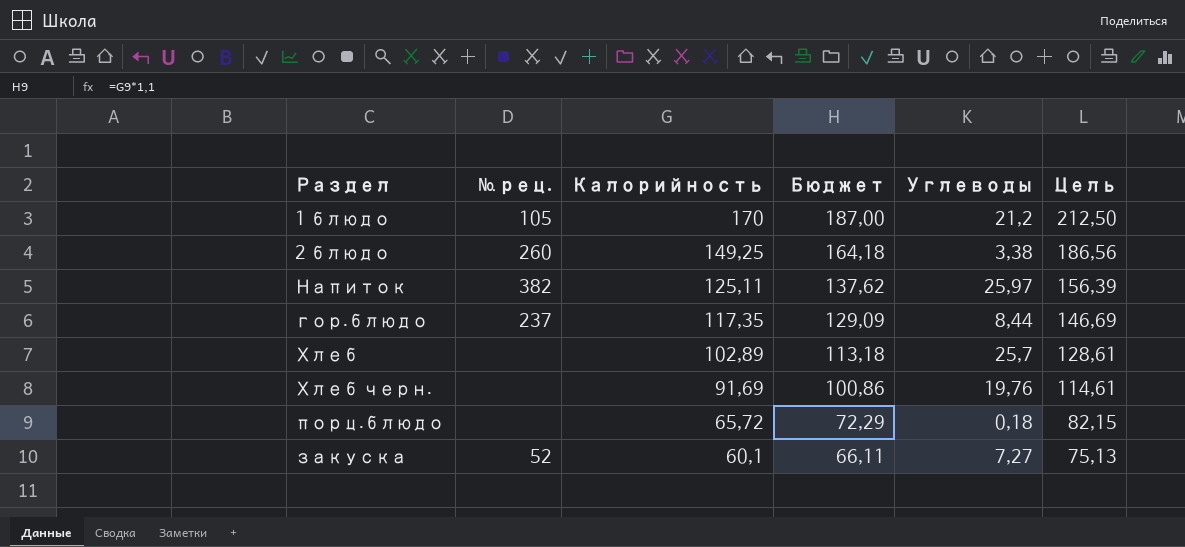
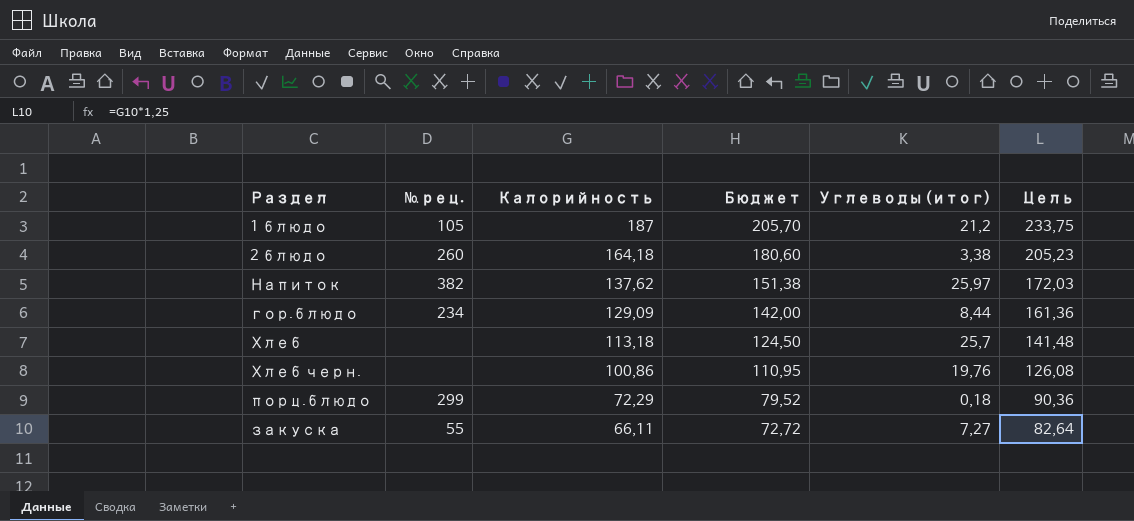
column name: Углеводы -> Углеводы (итог)
1 блюдо | Калорийность: 170 -> 187
1 блюдо | Бюджет: 187,00 -> 205,70
1 блюдо | Цель: 212,50 -> 233,75
2 блюдо | Калорийность: 149,25 -> 164,18
2 блюдо | Бюджет: 164,18 -> 180,60
2 блюдо | Цель: 186,56 -> 205,23
Напиток | Калорийность: 125,11 -> 137,62
Напиток | Бюджет: 137,62 -> 151,38
Напиток | Цель: 156,39 -> 172,03
гор.блюдо | № рец.: 237 -> 234
гор.блюдо | Калорийность: 117,35 -> 129,09
гор.блюдо | Бюджет: 129,09 -> 142,00
гор.блюдо | Цель: 146,69 -> 161,36
Хлеб | Калорийность: 102,89 -> 113,18
Хлеб | Бюджет: 113,18 -> 124,50
Хлеб | Цель: 128,61 -> 141,48
Хлеб черн. | Калорийность: 91,69 -> 100,86
Хлеб черн. | Бюджет: 100,86 -> 110,95
Хлеб черн. | Цель: 114,61 -> 126,08
порц.блюдо | № рец.: none -> 299
порц.блюдо | Калорийность: 65,72 -> 72,29
порц.блюдо | Бюджет: 72,29 -> 79,52
порц.блюдо | Цель: 82,15 -> 90,36
закуска | № рец.: 52 -> 55
закуска | Калорийность: 60,1 -> 66,11
закуска | Бюджет: 66,11 -> 72,72
закуска | Цель: 75,13 -> 82,64

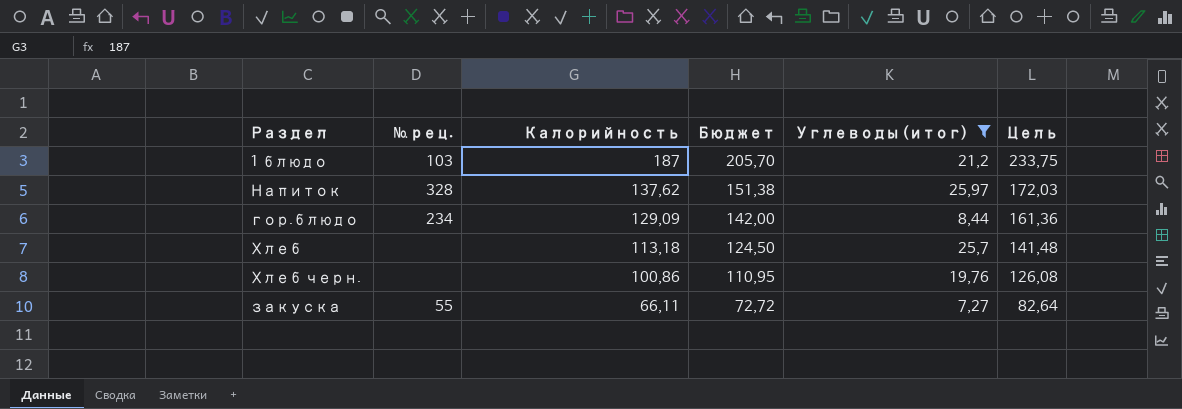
filter: none -> Углеводы (итог) >= 7,27
1 блюдо | № рец.: 105 -> 103
Напиток | № рец.: 382 -> 328

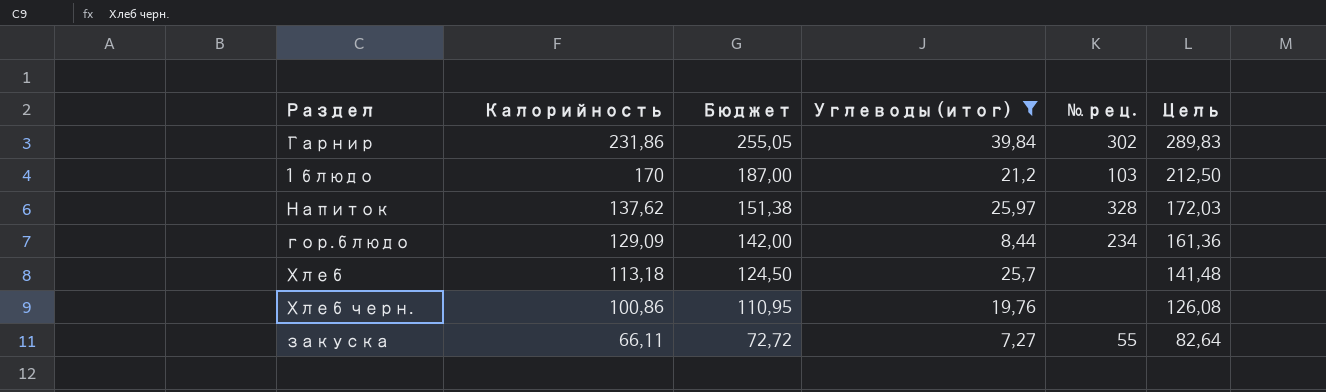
column № рец. | position: 2 -> 5
row Гарнир: none -> 231,86 | 255,05 | 39,84 | 302 | 289,83
1 блюдо | Калорийность: 187 -> 170
1 блюдо | Бюджет: 205,70 -> 187,00
1 блюдо | Цель: 233,75 -> 212,50

